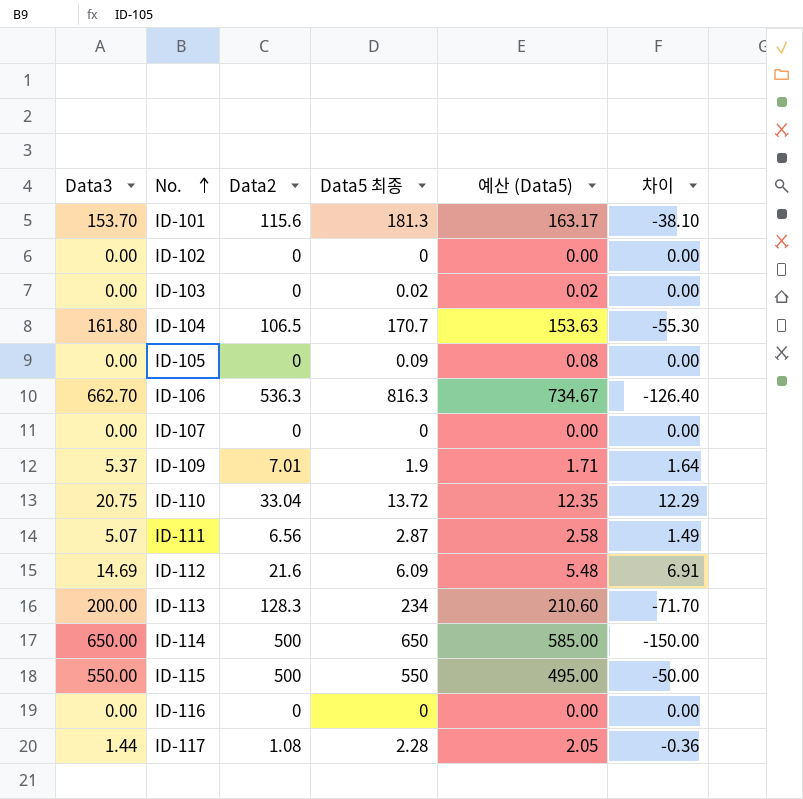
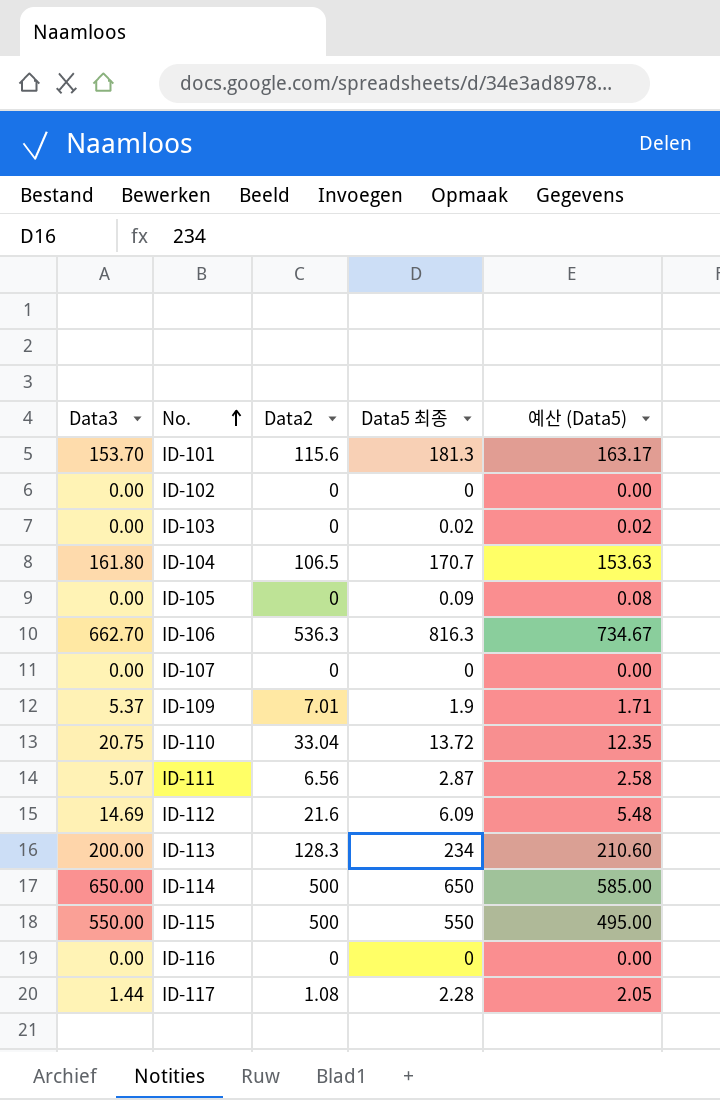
column 차이 | formula: [Data2] - [Data3] -> none

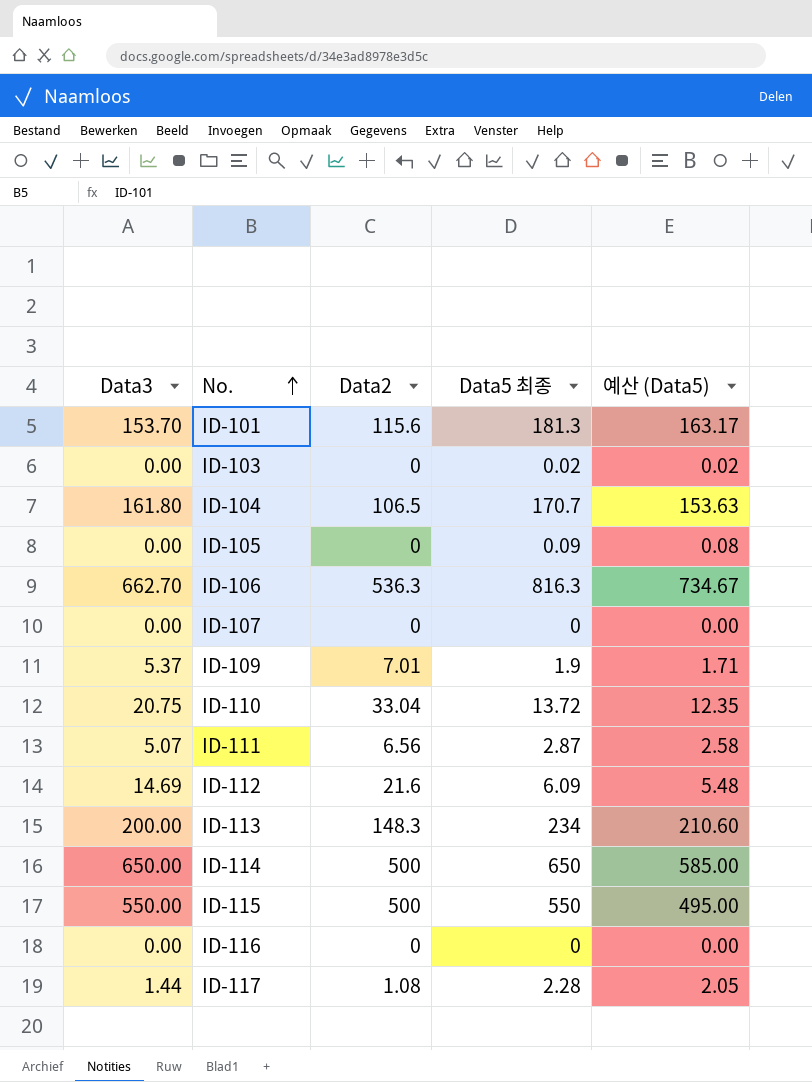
row ID-102: 0.00 | 0 | 0 | 0.00 -> none
ID-113 | Data2: 128.3 -> 148.3

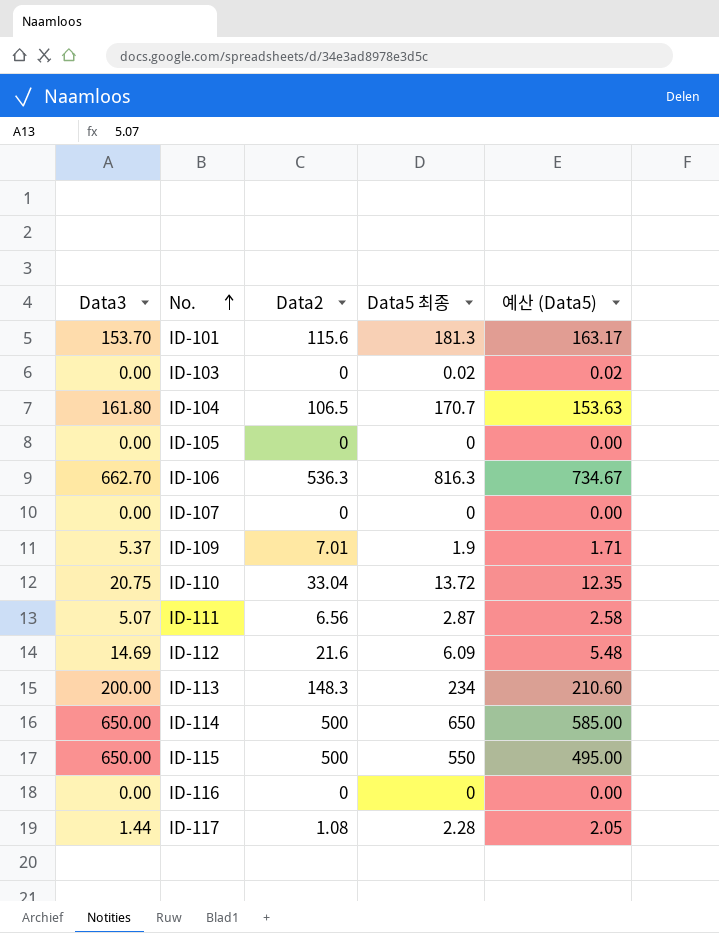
ID-105 | Data5 최종: 0.09 -> 0
ID-105 | 예산 (Data5): 0.08 -> 0.00
ID-115 | Data3: 550.00 -> 650.00

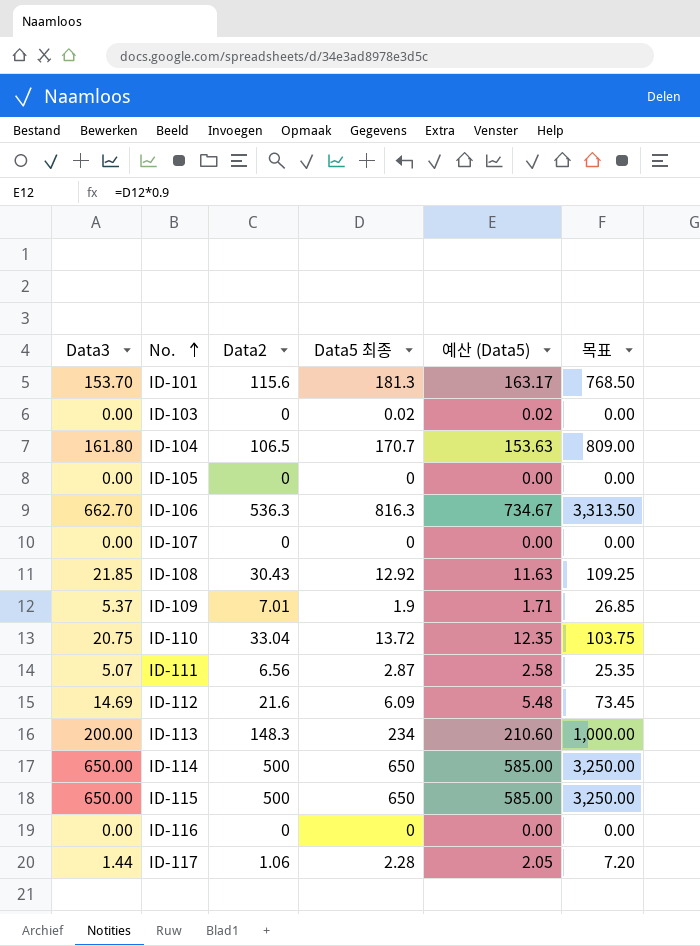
column 목표 | formula: none -> [Data3] * 5
row ID-108: none -> 21.85 | 30.43 | 12.92 | 11.63 | 109.25
ID-115 | Data5 최종: 550 -> 650
ID-115 | 예산 (Data5): 495.00 -> 585.00
ID-117 | Data2: 1.08 -> 1.06

